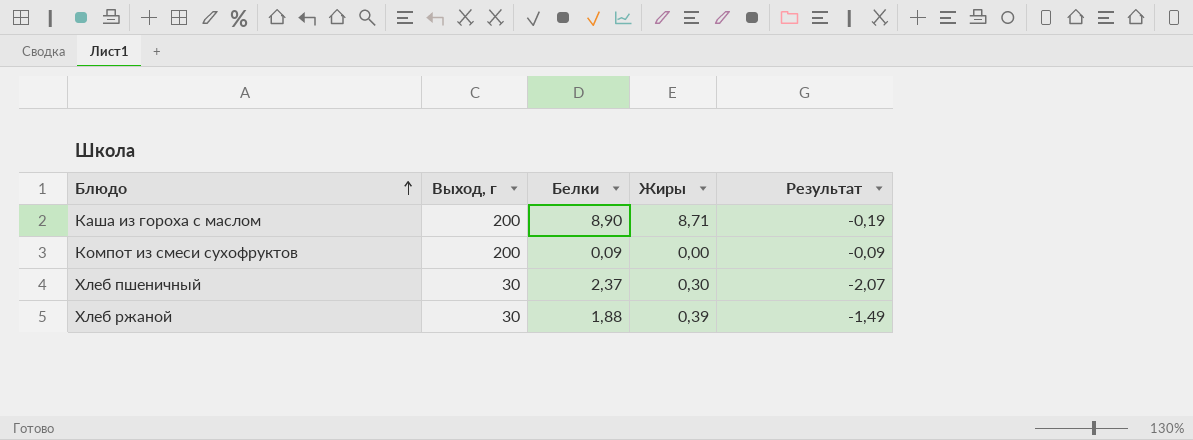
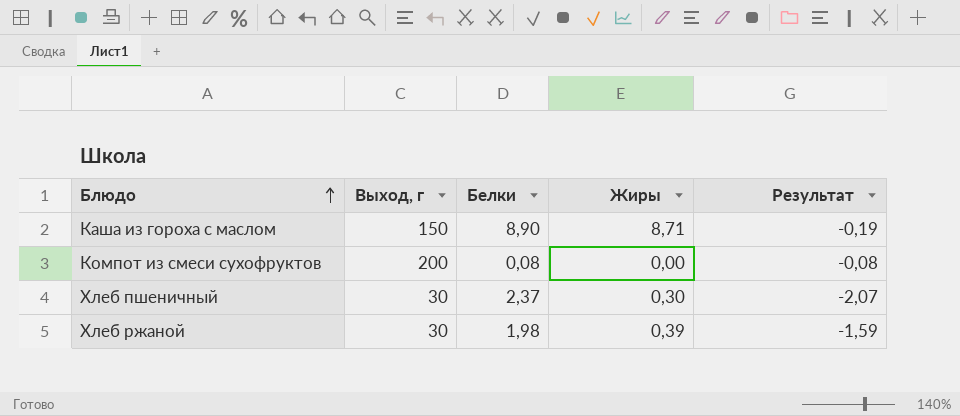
Каша из гороха с маслом | Выход, г: 200 -> 150
Компот из смеси сухофруктов | Белки: 0,09 -> 0,08
Компот из смеси сухофруктов | Результат: -0,09 -> -0,08
Хлеб ржаной | Белки: 1,88 -> 1,98
Хлеб ржаной | Результат: -1,49 -> -1,59

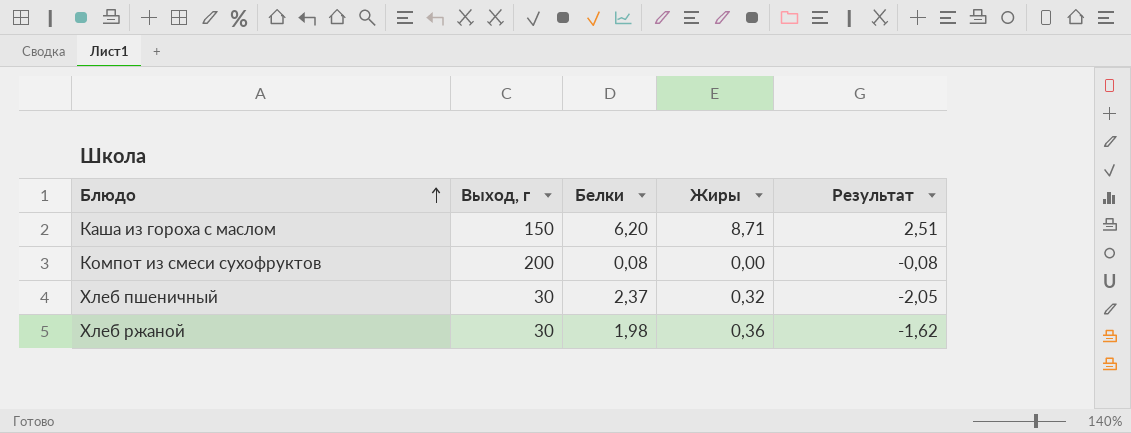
Каша из гороха с маслом | Белки: 8,90 -> 6,20
Каша из гороха с маслом | Результат: -0,19 -> 2,51
Хлеб пшеничный | Жиры: 0,30 -> 0,32
Хлеб пшеничный | Результат: -2,07 -> -2,05
Хлеб ржаной | Жиры: 0,39 -> 0,36
Хлеб ржаной | Результат: -1,59 -> -1,62

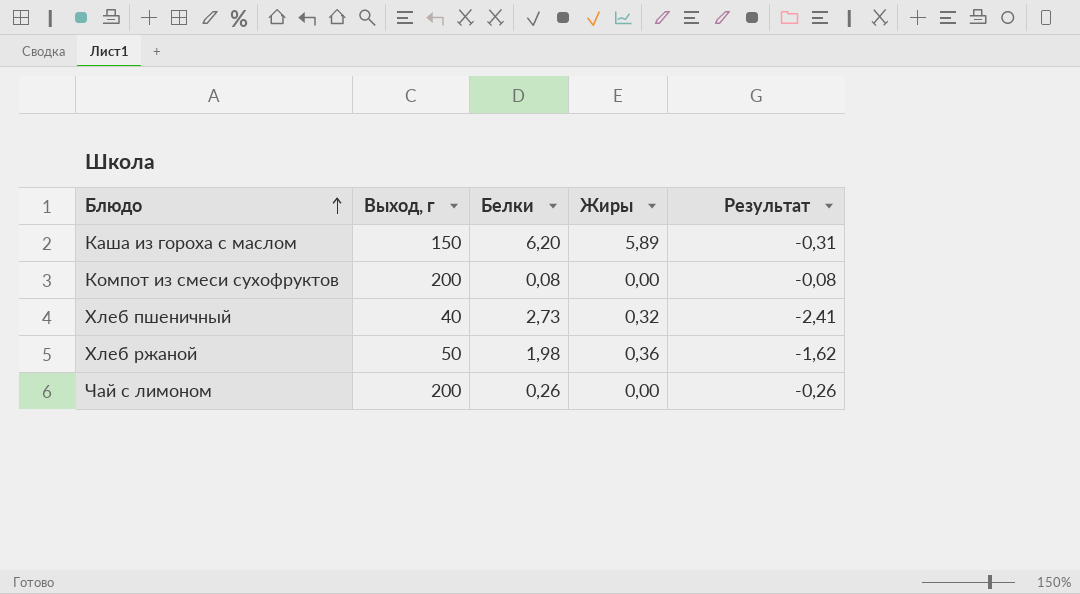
Каша из гороха с маслом | Жиры: 8,71 -> 5,89
Каша из гороха с маслом | Результат: 2,51 -> -0,31
Хлеб пшеничный | Выход, г: 30 -> 40
Хлеб пшеничный | Белки: 2,37 -> 2,73
Хлеб пшеничный | Результат: -2,05 -> -2,41
Хлеб ржаной | Выход, г: 30 -> 50
row Чай с лимоном: none -> 200 | 0,26 | 0,00 | -0,26

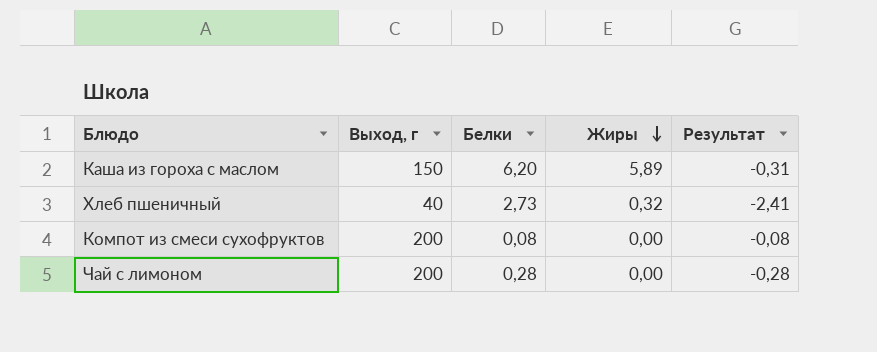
row order: Блюдо ascending -> Жиры descending
row Хлеб ржаной: 50 | 1,98 | 0,36 | -1,62 -> none
Чай с лимоном | Белки: 0,26 -> 0,28
Чай с лимоном | Результат: -0,26 -> -0,28

